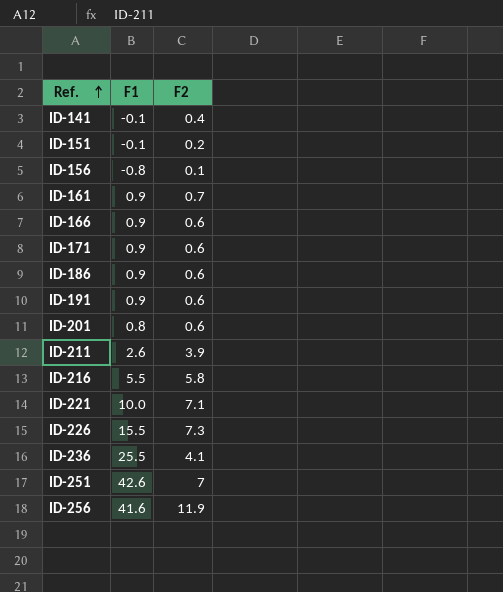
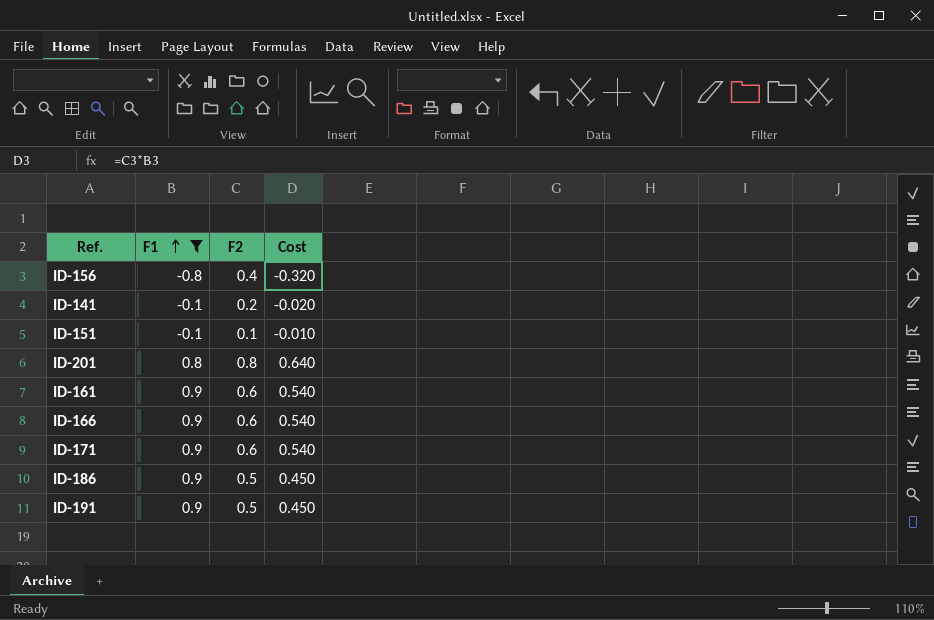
filter: none -> F1 <= 0.9
row order: Ref. ascending -> F1 ascending
column Cost | formula: none -> [F1] * [F2]
ID-156 | F2: 0.1 -> 0.4
ID-141 | F2: 0.4 -> 0.2
ID-151 | F2: 0.2 -> 0.1
ID-201 | F2: 0.6 -> 0.8
ID-161 | F2: 0.7 -> 0.6
ID-186 | F2: 0.6 -> 0.5
ID-191 | F2: 0.6 -> 0.5

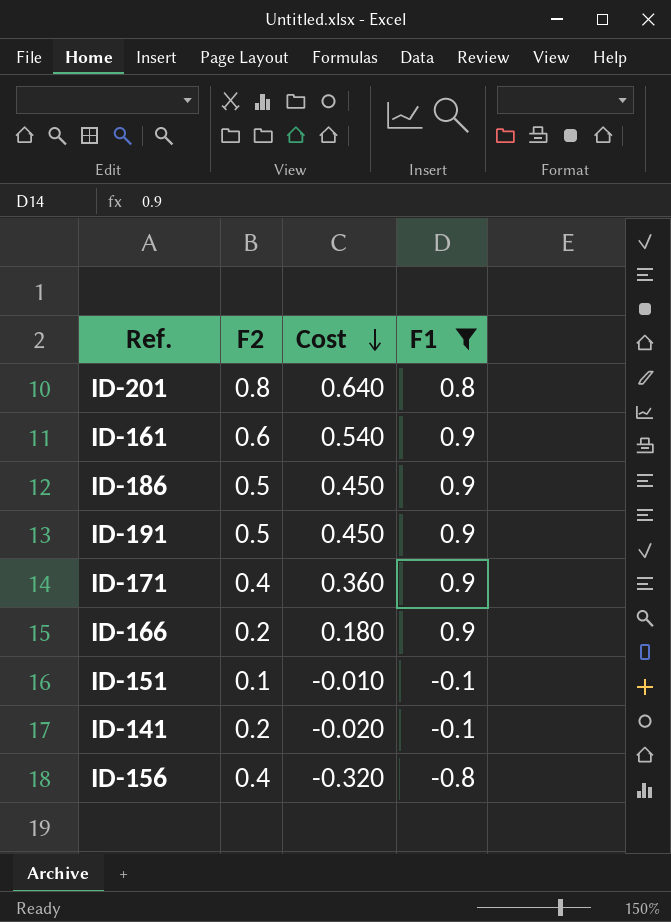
row order: F1 ascending -> Cost descending
column F1 | position: 2 -> 4
ID-171 | F2: 0.6 -> 0.4
ID-171 | Cost: 0.540 -> 0.360
ID-166 | F2: 0.6 -> 0.2
ID-166 | Cost: 0.540 -> 0.180

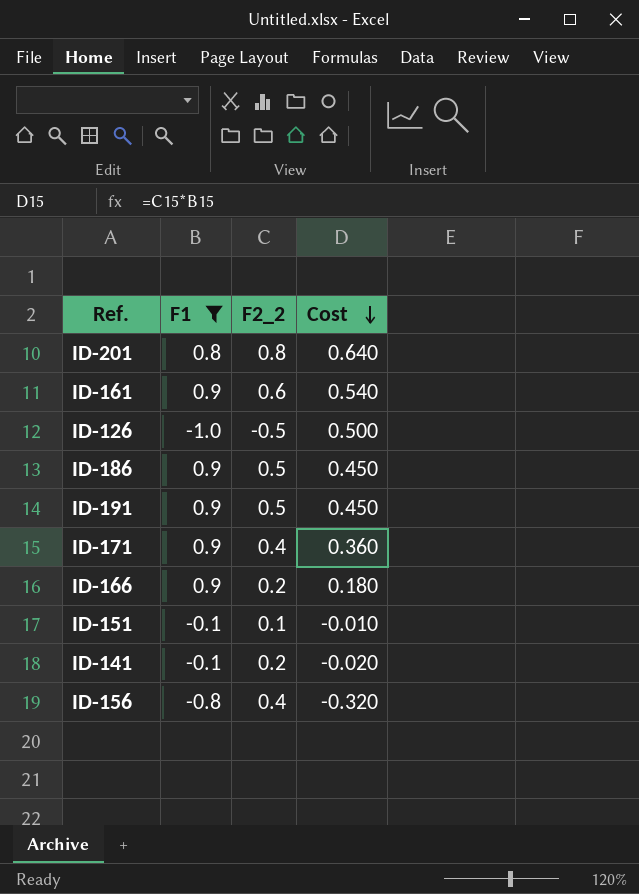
column F1 | position: 4 -> 2
column name: F2 -> F2_2
row ID-126: none -> -1.0 | -0.5 | 0.500

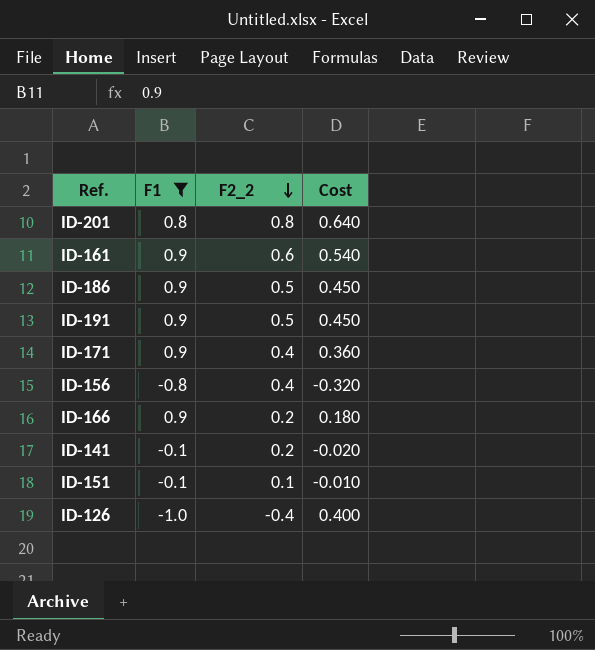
row order: Cost descending -> F2_2 descending
ID-126 | F2_2: -0.5 -> -0.4
ID-126 | Cost: 0.500 -> 0.400

